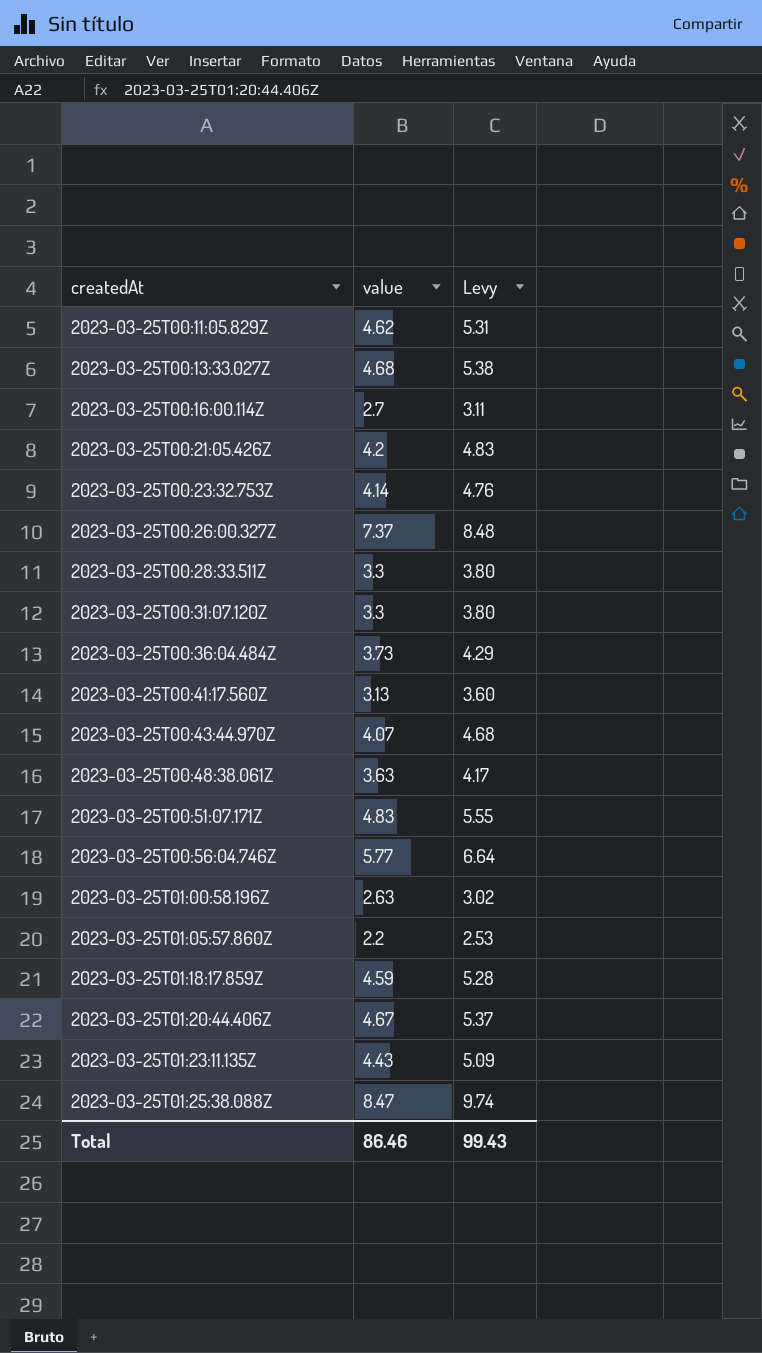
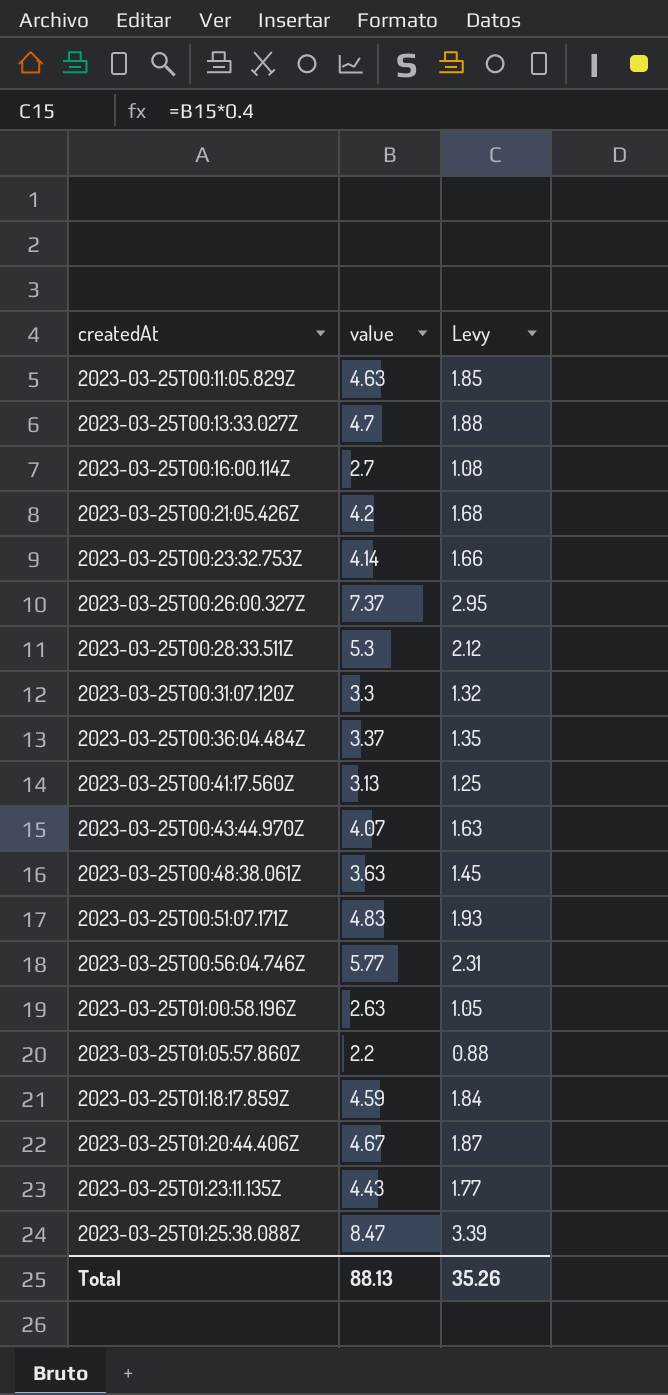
column Levy | formula: [value] * 1.15 -> [value] * 0.4
2023-03-25T00:11:05.829Z | value: 4.62 -> 4.63
2023-03-25T00:13:33.027Z | value: 4.68 -> 4.7
2023-03-25T00:28:33.511Z | value: 3.3 -> 5.3
2023-03-25T00:36:04.484Z | value: 3.73 -> 3.37
Total | value: 86.46 -> 88.13
Total | Levy: 99.43 -> 35.26

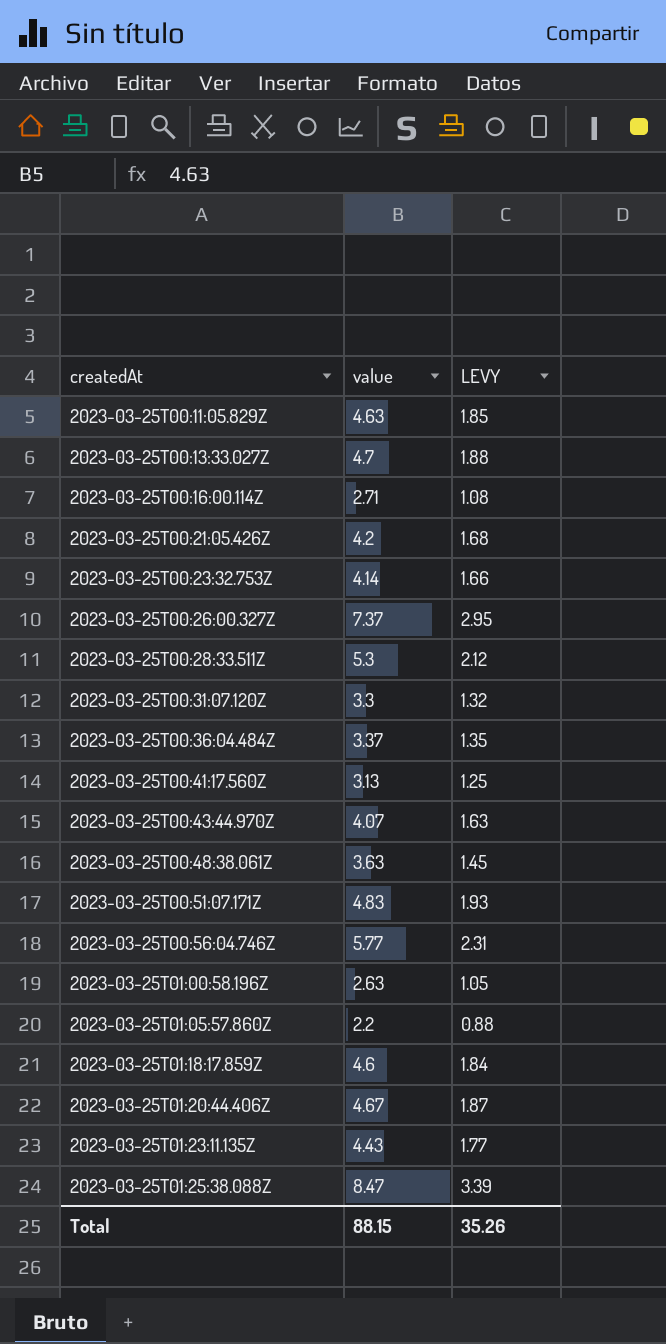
column name: Levy -> LEVY
2023-03-25T00:16:00.114Z | value: 2.7 -> 2.71
2023-03-25T01:18:17.859Z | value: 4.59 -> 4.6
Total | value: 88.13 -> 88.15

